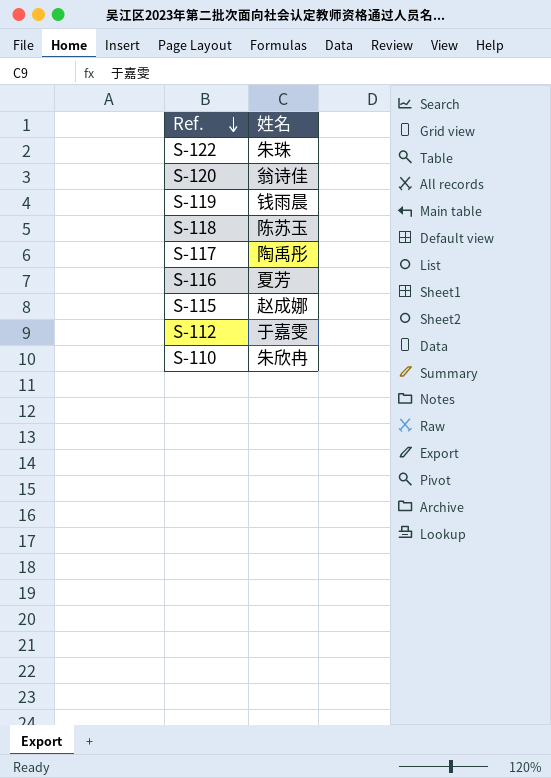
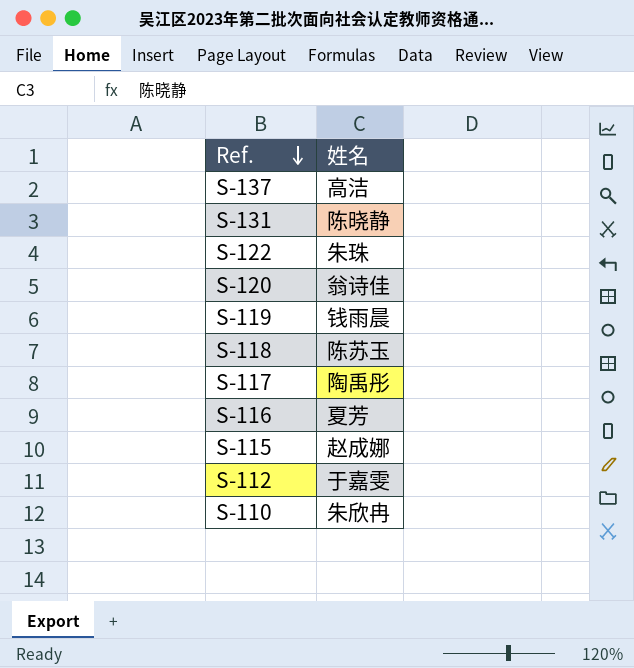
row S-137: none -> 高洁
row S-131: none -> 陈晓静

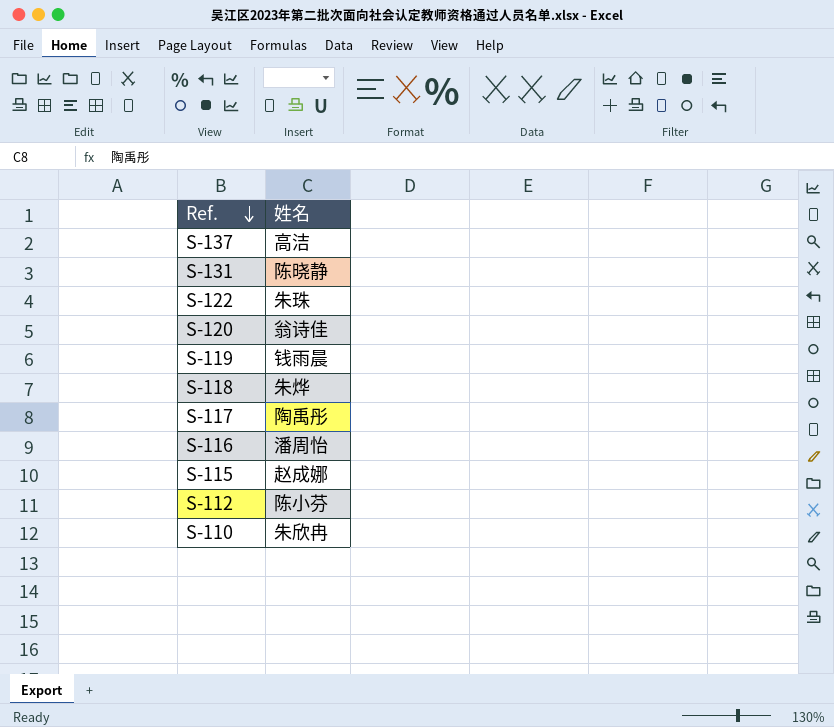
S-118 | 姓名: 陈苏玉 -> 朱烨
S-116 | 姓名: 夏芳 -> 潘周怡
S-112 | 姓名: 于嘉雯 -> 陈小芬

